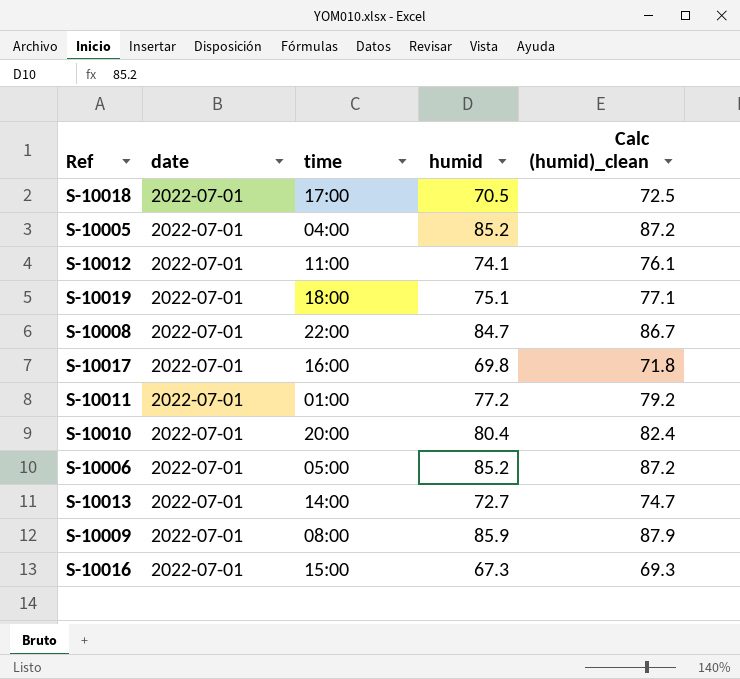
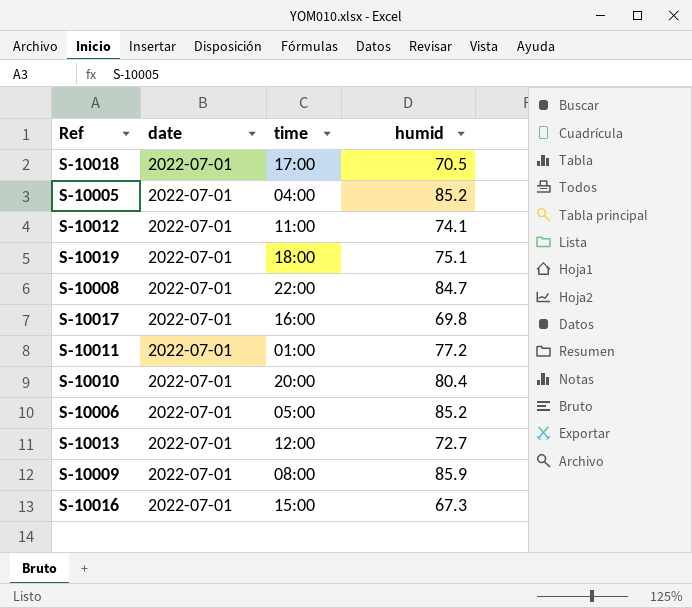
column Calc (humid)_clean | formula: [humid] + 2 -> none
S-10013 | time: 14:00 -> 12:00

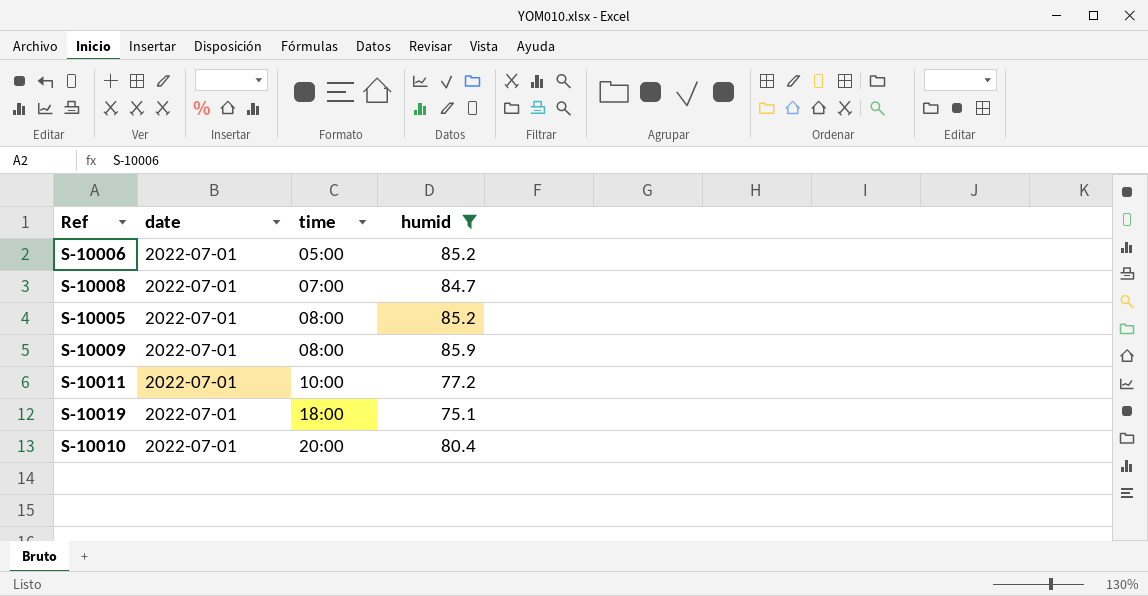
filter: none -> humid >= 75.1
row order: none -> time ascending
S-10008 | time: 22:00 -> 07:00
S-10005 | time: 04:00 -> 08:00
S-10011 | time: 01:00 -> 10:00

